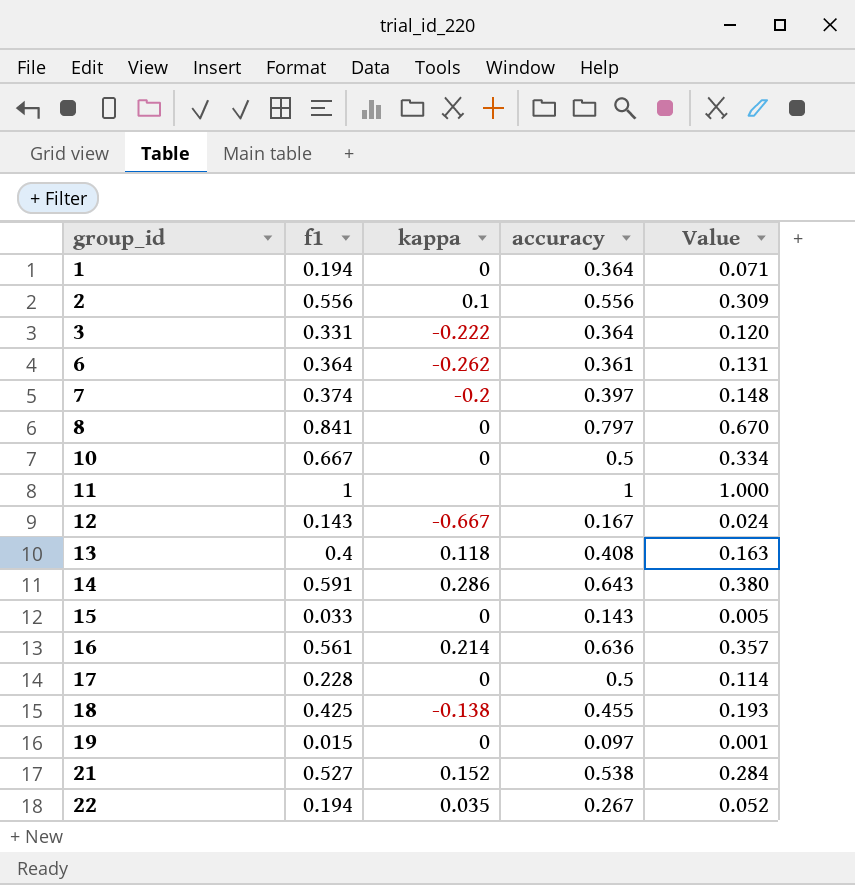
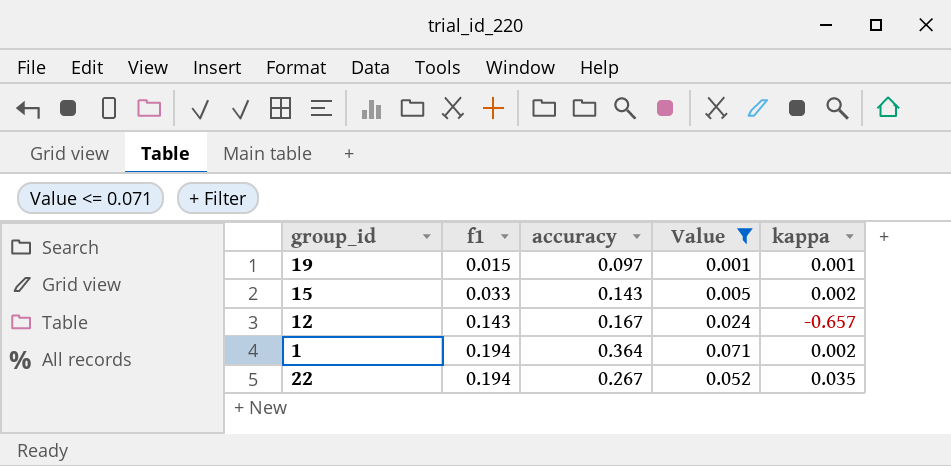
filter: none -> Value <= 0.071
row order: group_id ascending -> f1 ascending
column kappa | position: 3 -> 5
19 | kappa: 0 -> 0.001
15 | kappa: 0 -> 0.002
12 | kappa: -0.667 -> -0.657
1 | kappa: 0 -> 0.002

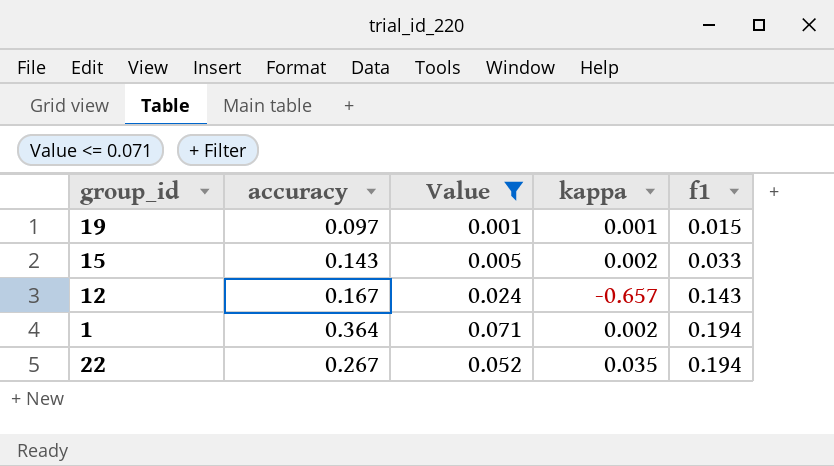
column f1 | position: 2 -> 5

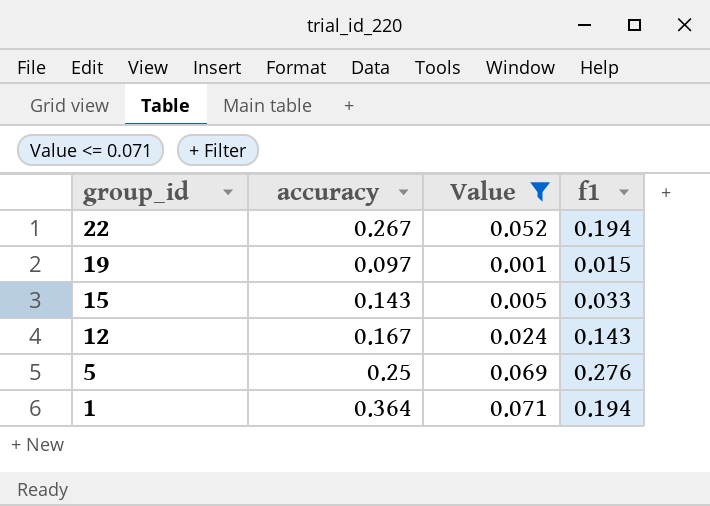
row order: f1 ascending -> group_id descending
column kappa | position: 4 -> none
row 5: none -> 0.25 | 0.069 | 0.276

